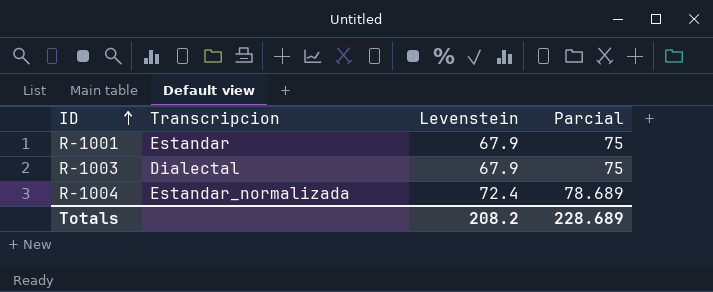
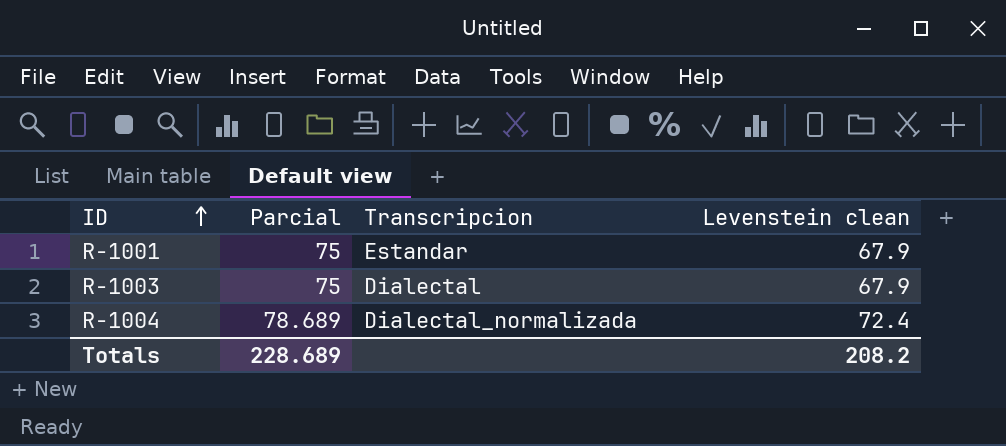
column Parcial | position: 4 -> 2
column name: Levenstein -> Levenstein clean
R-1004 | Transcripcion: Estandar_normalizada -> Dialectal_normalizada

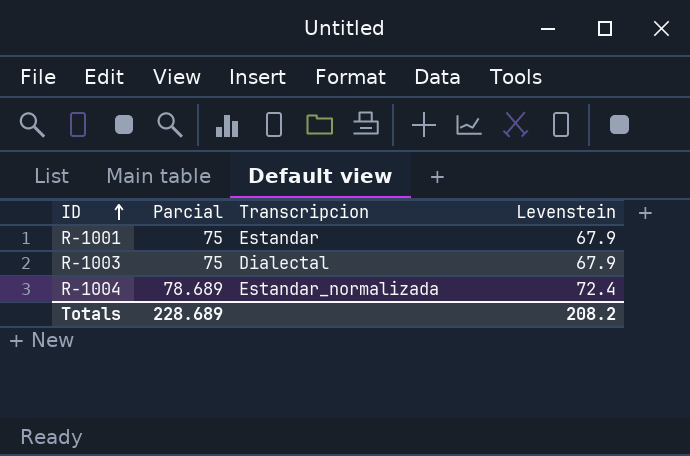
column name: Levenstein clean -> Levenstein
R-1004 | Transcripcion: Dialectal_normalizada -> Estandar_normalizada

